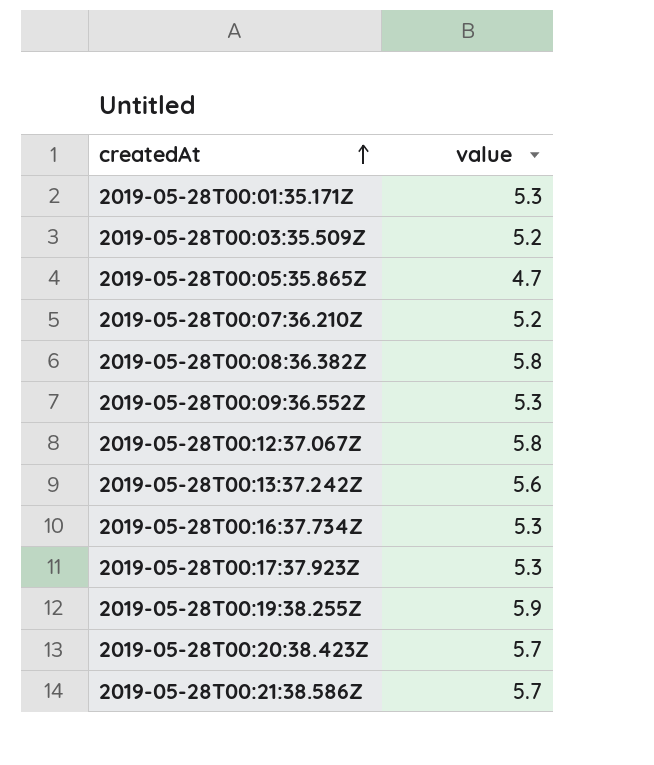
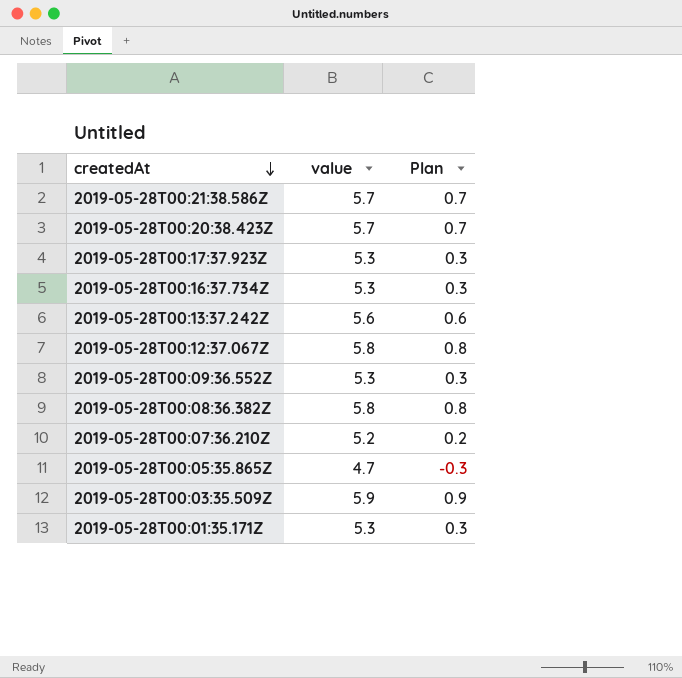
row order: createdAt ascending -> createdAt descending
column Plan | formula: none -> [value] - 5
row 2019-05-28T00:19:38.255Z: 5.9 -> none
2019-05-28T00:03:35.509Z | value: 5.2 -> 5.9

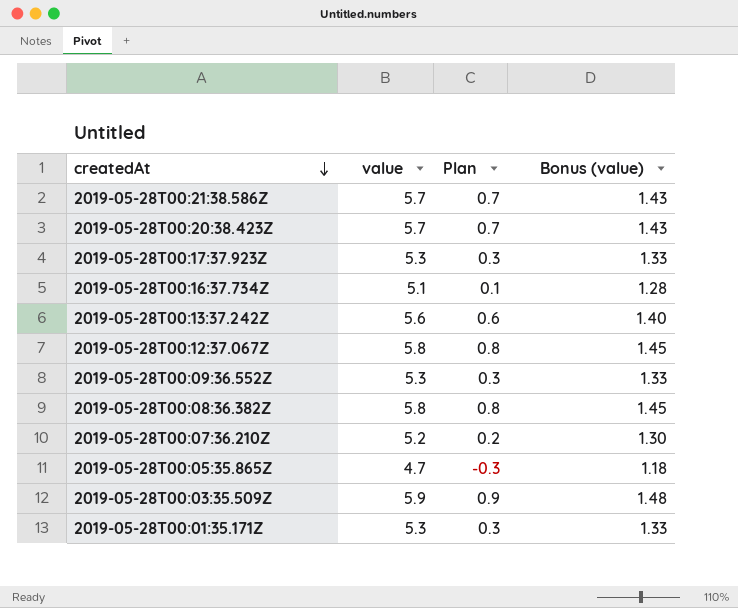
column Bonus (value) | formula: none -> [value] * 0.25
2019-05-28T00:16:37.734Z | value: 5.3 -> 5.1
2019-05-28T00:16:37.734Z | Plan: 0.3 -> 0.1

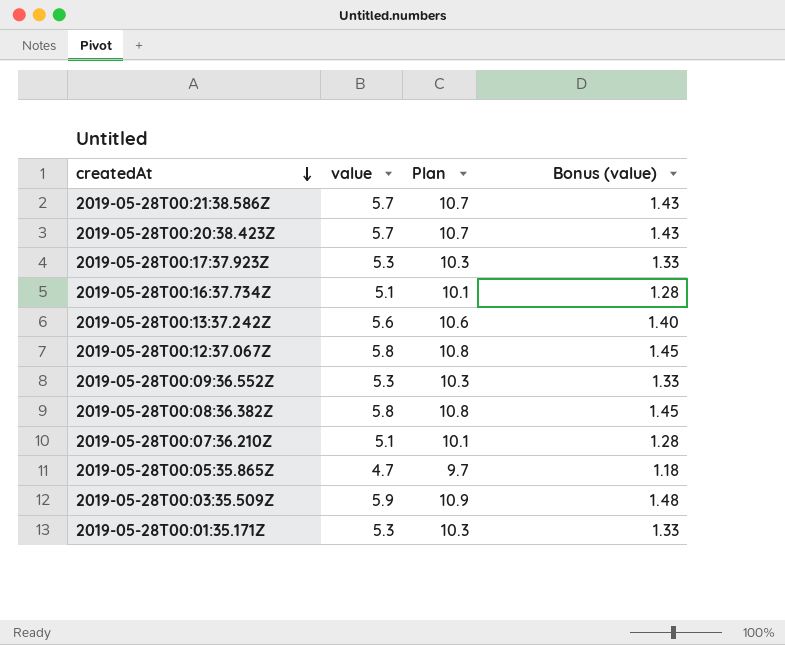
column Plan | formula: [value] - 5 -> [value] + 5
2019-05-28T00:07:36.210Z | value: 5.2 -> 5.1
2019-05-28T00:07:36.210Z | Bonus (value): 1.30 -> 1.28

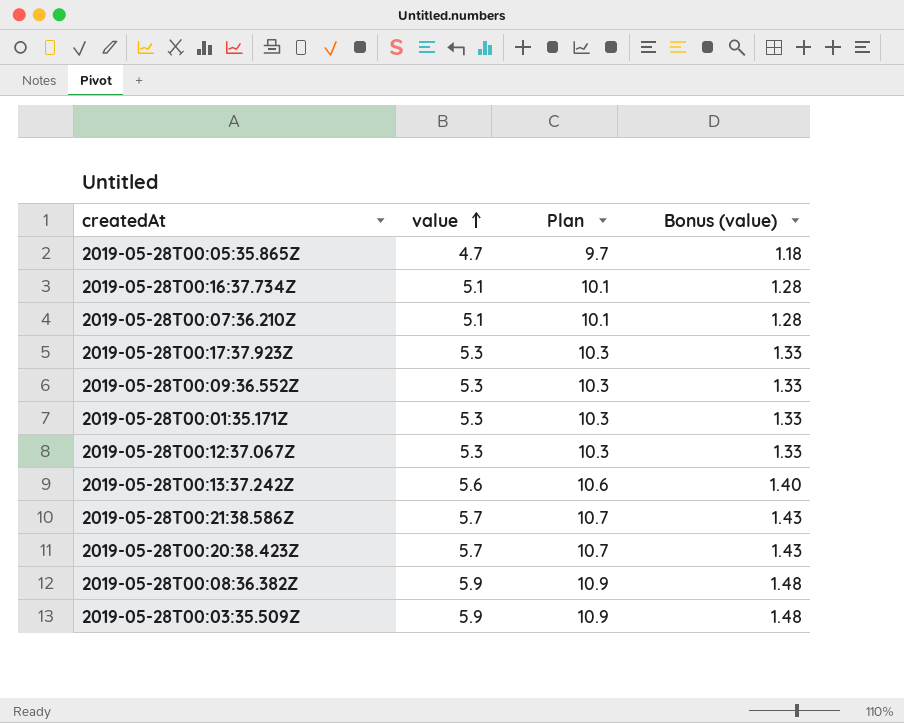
row order: createdAt descending -> value ascending
2019-05-28T00:12:37.067Z | value: 5.8 -> 5.3
2019-05-28T00:12:37.067Z | Plan: 10.8 -> 10.3
2019-05-28T00:12:37.067Z | Bonus (value): 1.45 -> 1.33
2019-05-28T00:08:36.382Z | value: 5.8 -> 5.9
2019-05-28T00:08:36.382Z | Plan: 10.8 -> 10.9
2019-05-28T00:08:36.382Z | Bonus (value): 1.45 -> 1.48

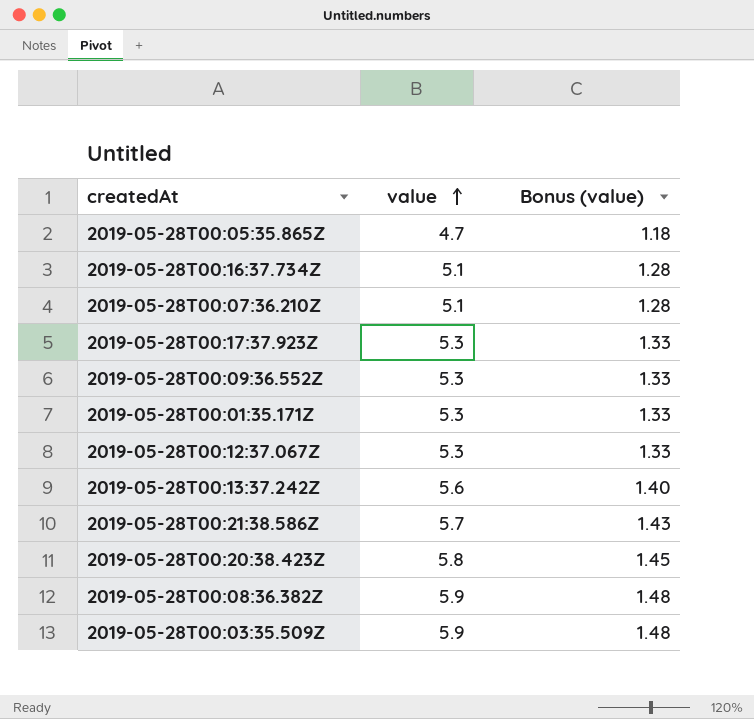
column Plan | formula: [value] + 5 -> none
2019-05-28T00:20:38.423Z | value: 5.7 -> 5.8
2019-05-28T00:20:38.423Z | Bonus (value): 1.43 -> 1.45

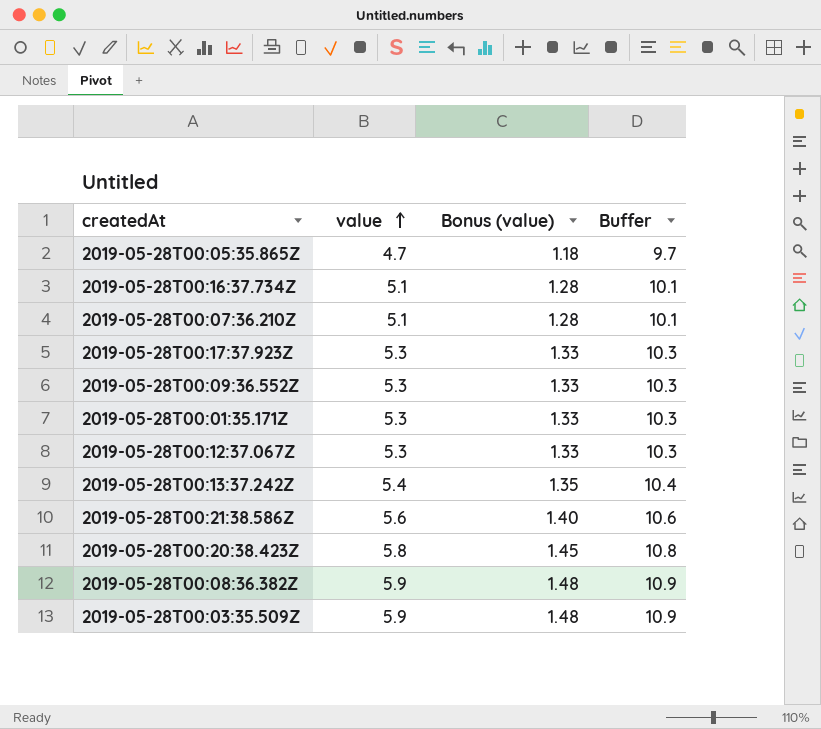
column Buffer | formula: none -> [value] + 5
2019-05-28T00:13:37.242Z | value: 5.6 -> 5.4
2019-05-28T00:13:37.242Z | Bonus (value): 1.40 -> 1.35
2019-05-28T00:21:38.586Z | value: 5.7 -> 5.6
2019-05-28T00:21:38.586Z | Bonus (value): 1.43 -> 1.40

